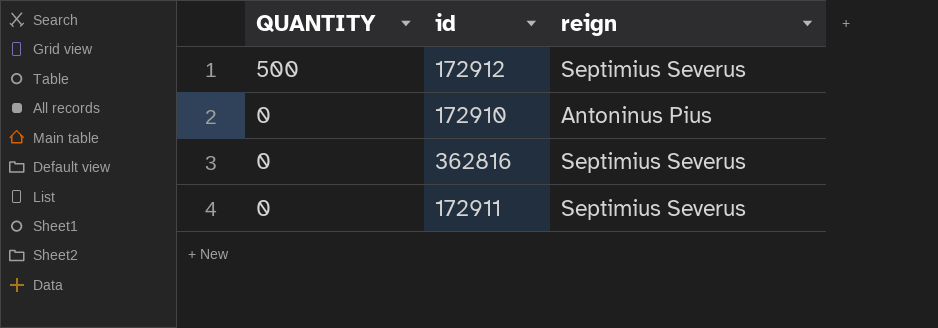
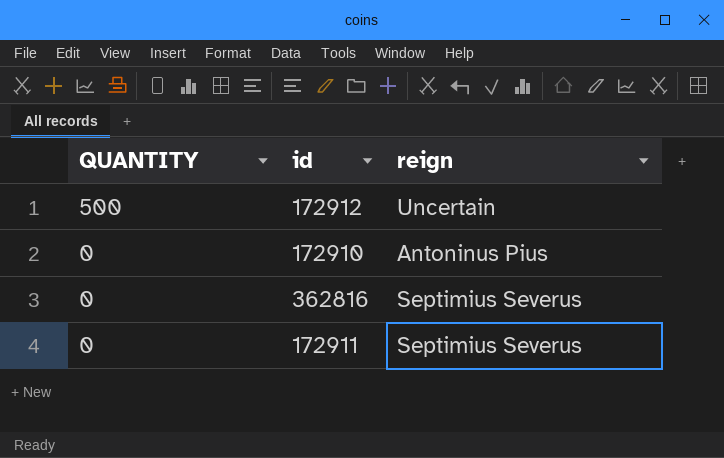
172912 | reign: Septimius Severus -> Uncertain

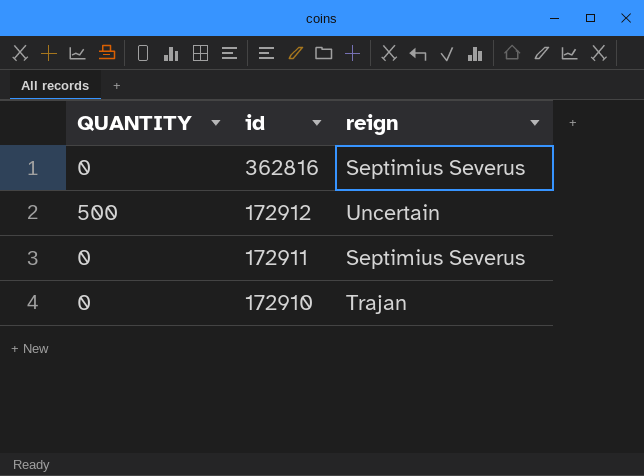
row order: QUANTITY descending -> id descending
172910 | reign: Antoninus Pius -> Trajan

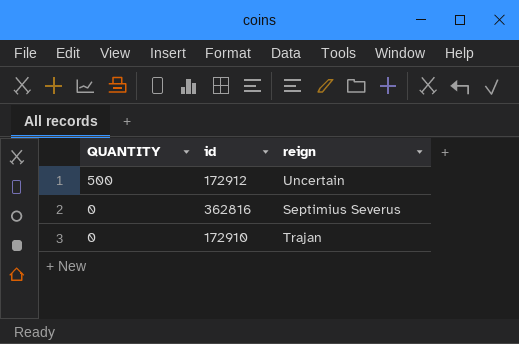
row order: id descending -> QUANTITY descending
row 172911: 0 | Septimius Severus -> none

